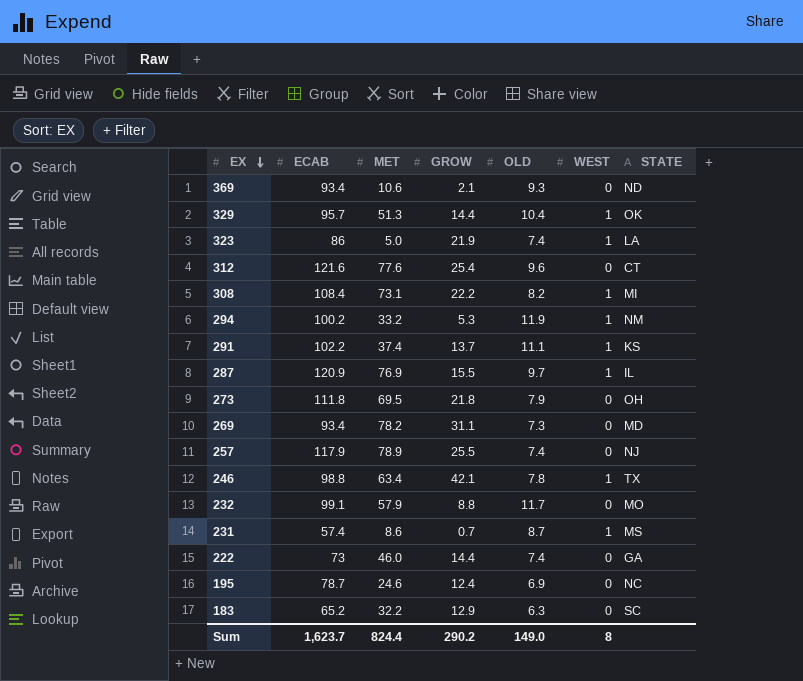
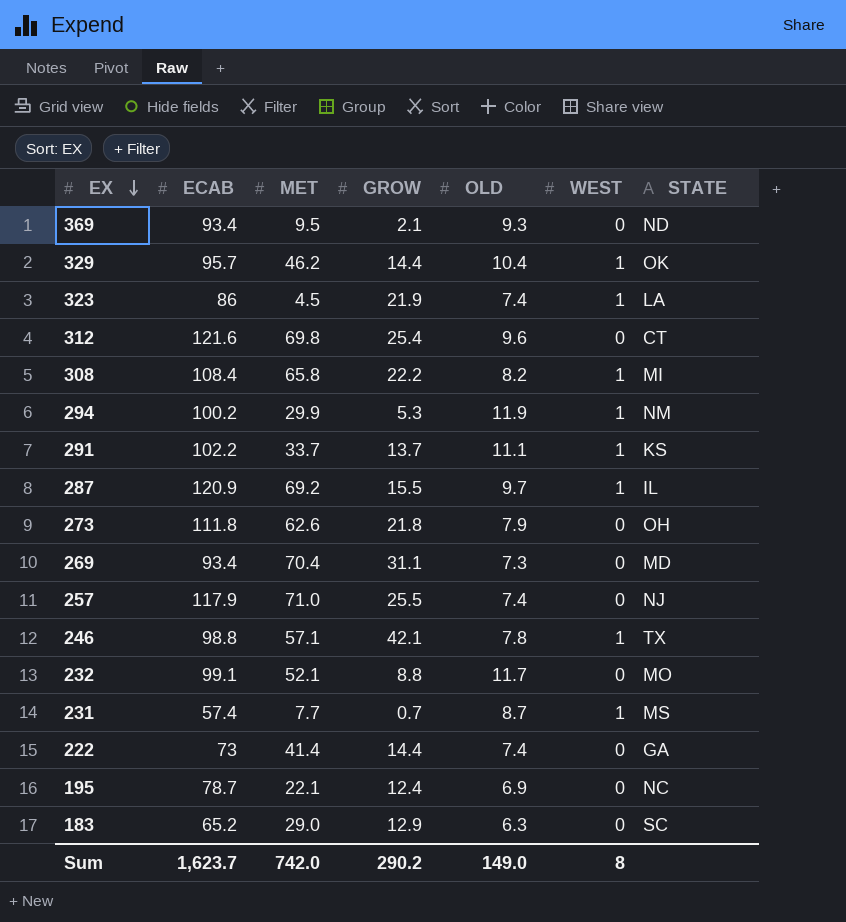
369 | MET: 10.6 -> 9.5
329 | MET: 51.3 -> 46.2
323 | MET: 5.0 -> 4.5
312 | MET: 77.6 -> 69.8
308 | MET: 73.1 -> 65.8
294 | MET: 33.2 -> 29.9
291 | MET: 37.4 -> 33.7
287 | MET: 76.9 -> 69.2
273 | MET: 69.5 -> 62.6
269 | MET: 78.2 -> 70.4
257 | MET: 78.9 -> 71.0
246 | MET: 63.4 -> 57.1
232 | MET: 57.9 -> 52.1
231 | MET: 8.6 -> 7.7
222 | MET: 46.0 -> 41.4
195 | MET: 24.6 -> 22.1
183 | MET: 32.2 -> 29.0
Sum | MET: 824.4 -> 742.0

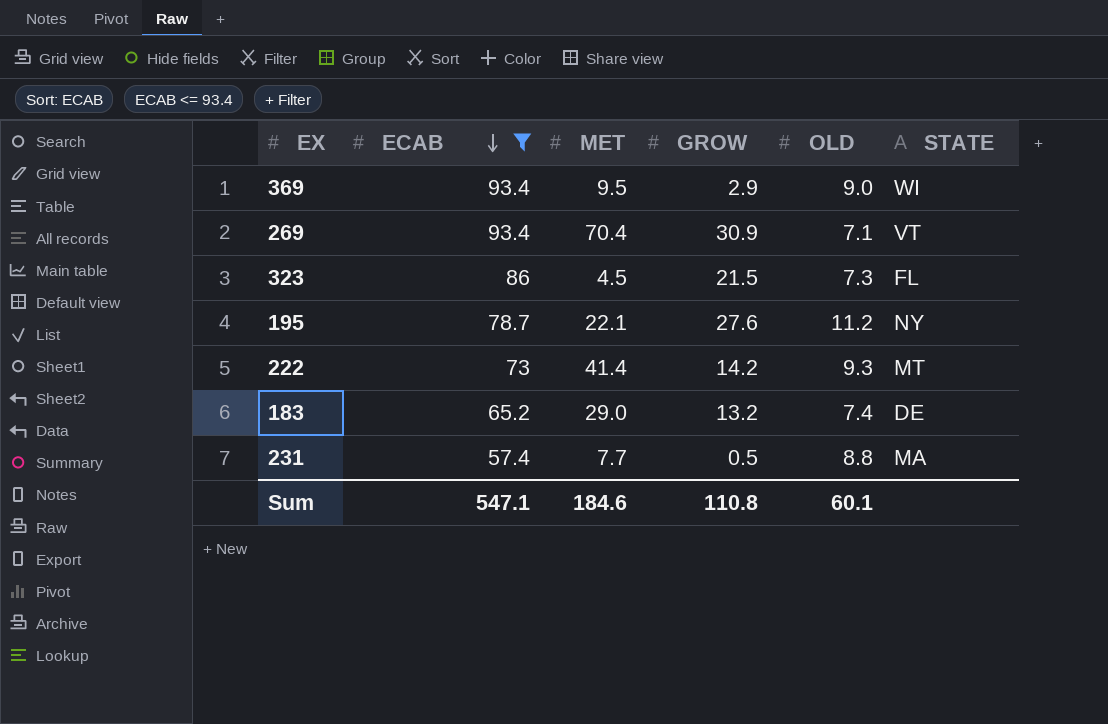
filter: none -> ECAB <= 93.4
row order: EX descending -> ECAB descending
column WEST | position: 6 -> none
369 | GROW: 2.1 -> 2.9
369 | OLD: 9.3 -> 9.0
369 | STATE: ND -> WI
269 | GROW: 31.1 -> 30.9
269 | OLD: 7.3 -> 7.1
269 | STATE: MD -> VT
323 | GROW: 21.9 -> 21.5
323 | OLD: 7.4 -> 7.3
323 | STATE: LA -> FL
195 | GROW: 12.4 -> 27.6
195 | OLD: 6.9 -> 11.2
195 | STATE: NC -> NY
222 | GROW: 14.4 -> 14.2
222 | OLD: 7.4 -> 9.3
222 | STATE: GA -> MT
183 | GROW: 12.9 -> 13.2
183 | OLD: 6.3 -> 7.4
183 | STATE: SC -> DE
231 | GROW: 0.7 -> 0.5
231 | OLD: 8.7 -> 8.8
231 | STATE: MS -> MA
Sum | ECAB: 1,623.7 -> 547.1
Sum | MET: 742.0 -> 184.6
Sum | GROW: 290.2 -> 110.8
Sum | OLD: 149.0 -> 60.1

